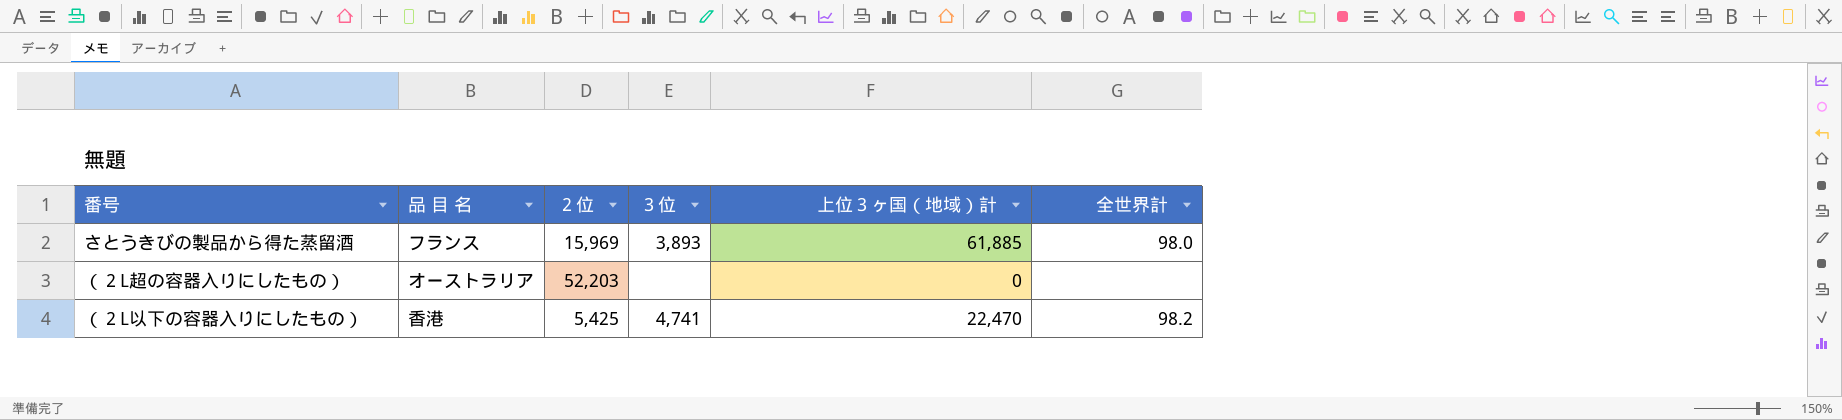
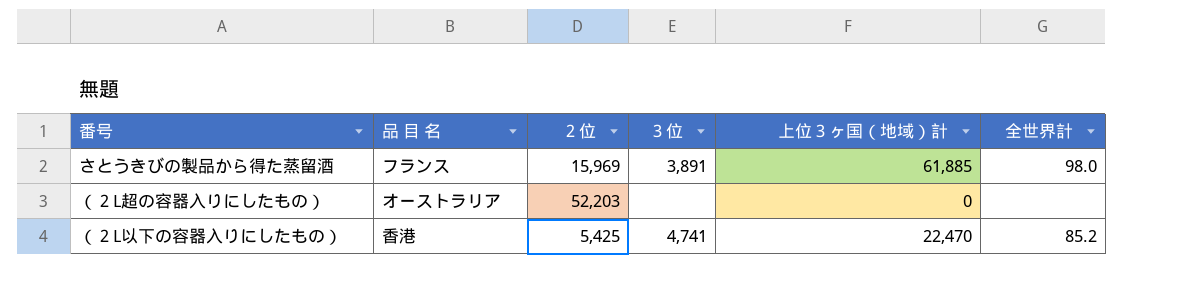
さとうきびの製品から得た蒸留酒 | ３位: 3,893 -> 3,891
（２L以下の容器入りにしたもの） | 全世界計: 98.2 -> 85.2

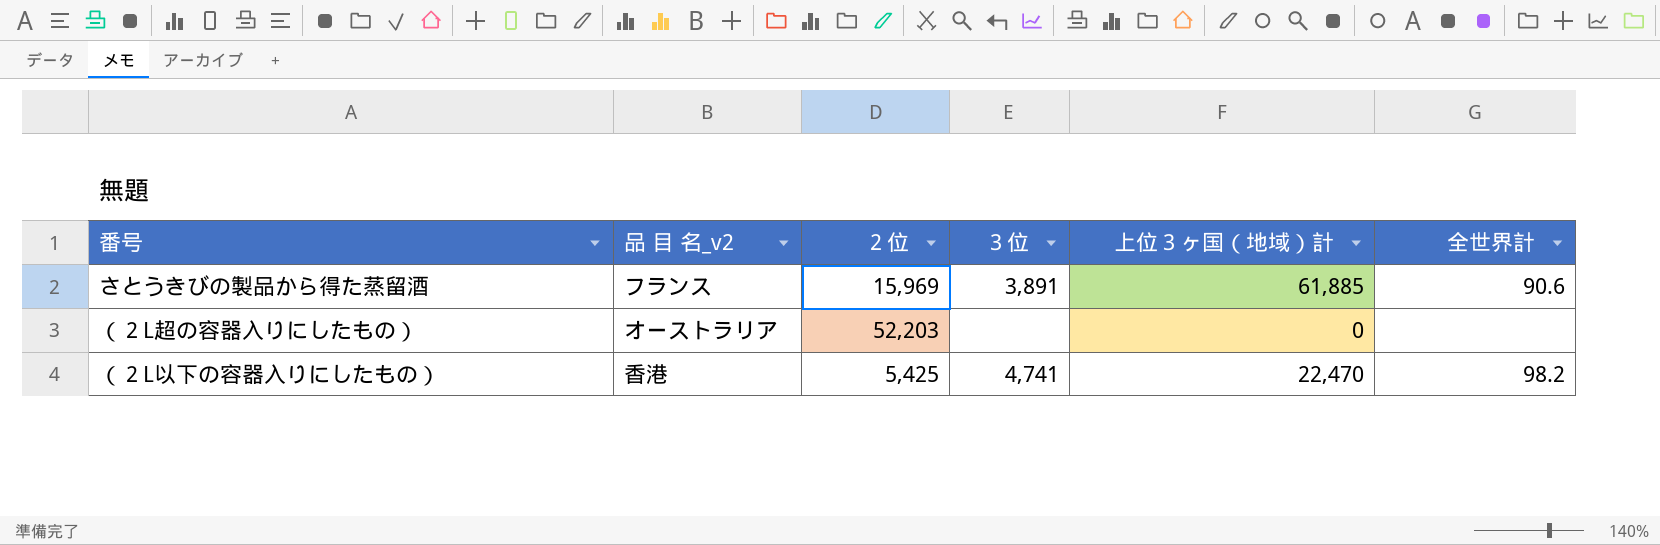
column name: 品 目 名 -> 品 目 名_v2
さとうきびの製品から得た蒸留酒 | 全世界計: 98.0 -> 90.6
（２L以下の容器入りにしたもの） | 全世界計: 85.2 -> 98.2

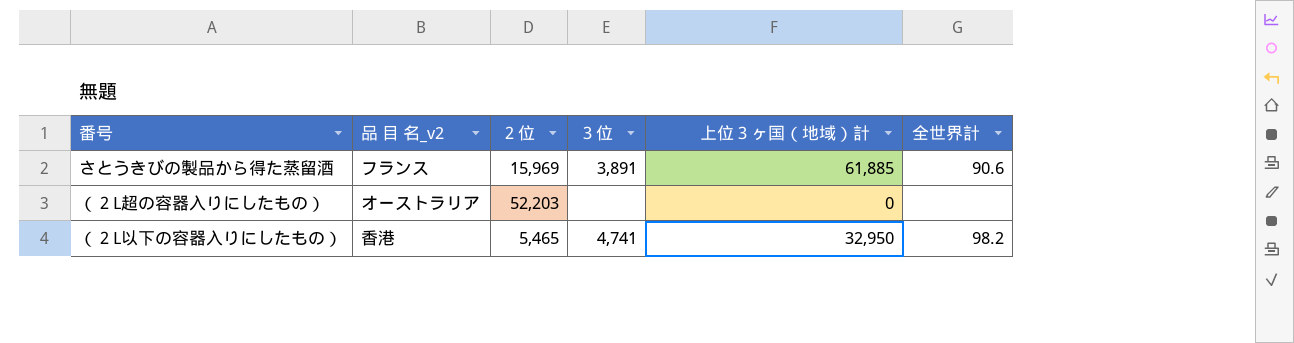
（２L以下の容器入りにしたもの） | ２位: 5,425 -> 5,465
（２L以下の容器入りにしたもの） | 上位３ヶ国（地域）計: 22,470 -> 32,950

